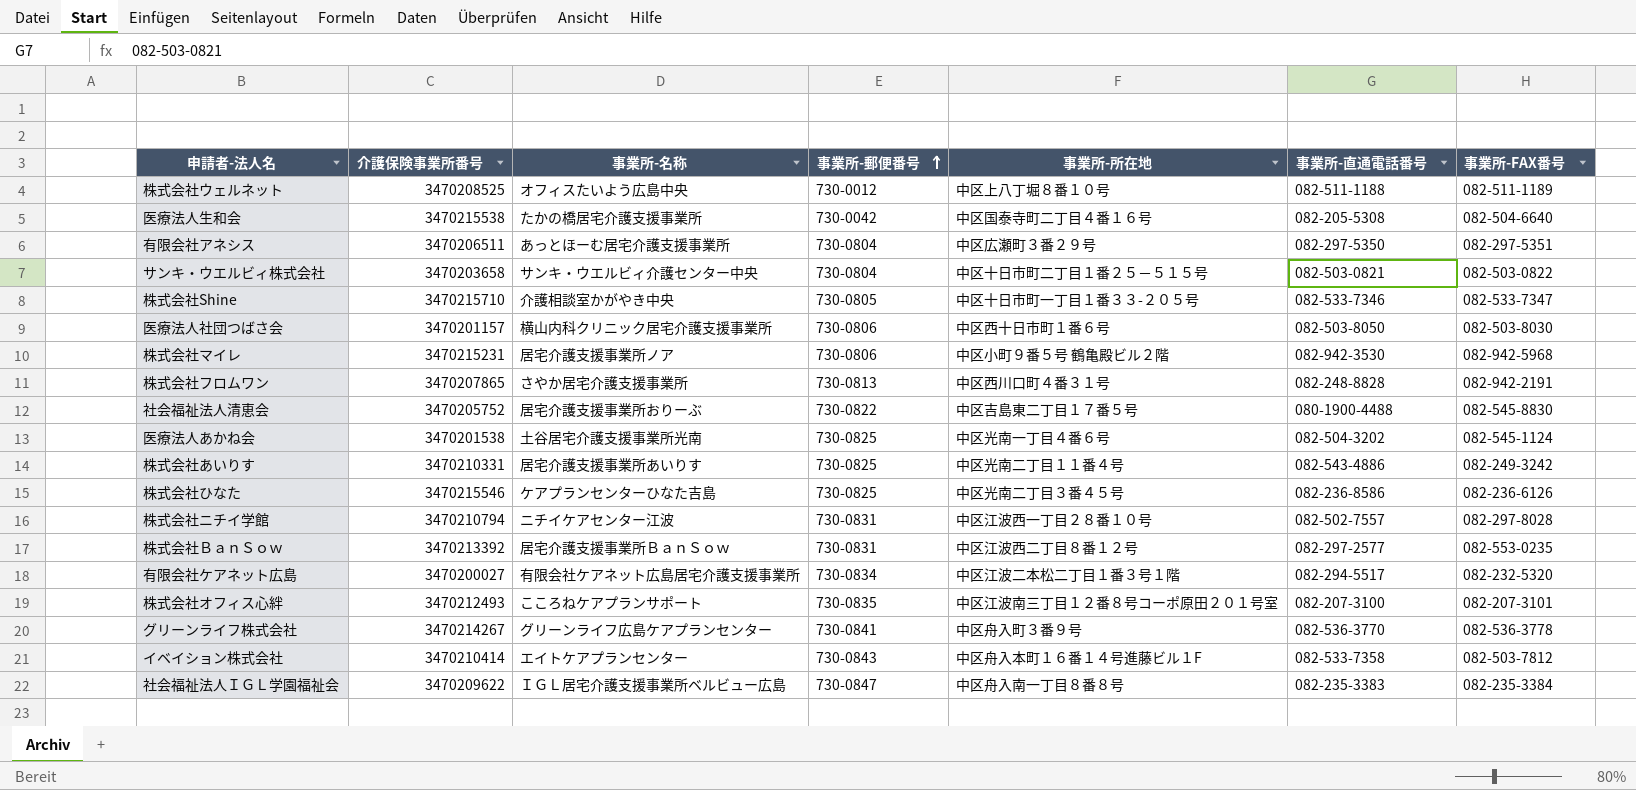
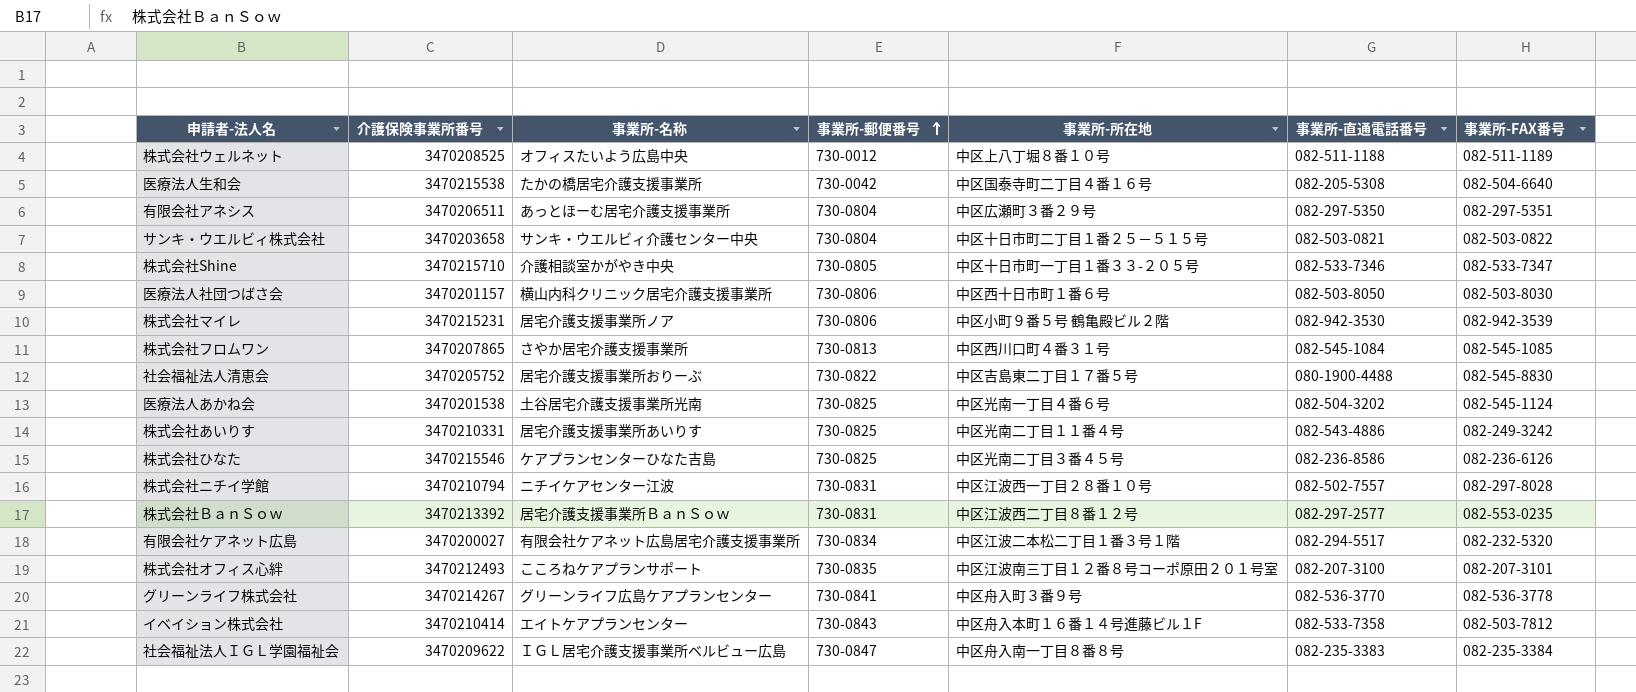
株式会社マイレ | 事業所-FAX番号: 082-942-5968 -> 082-942-3539
株式会社フロムワン | 事業所-直通電話番号: 082-248-8828 -> 082-545-1084
株式会社フロムワン | 事業所-FAX番号: 082-942-2191 -> 082-545-1085

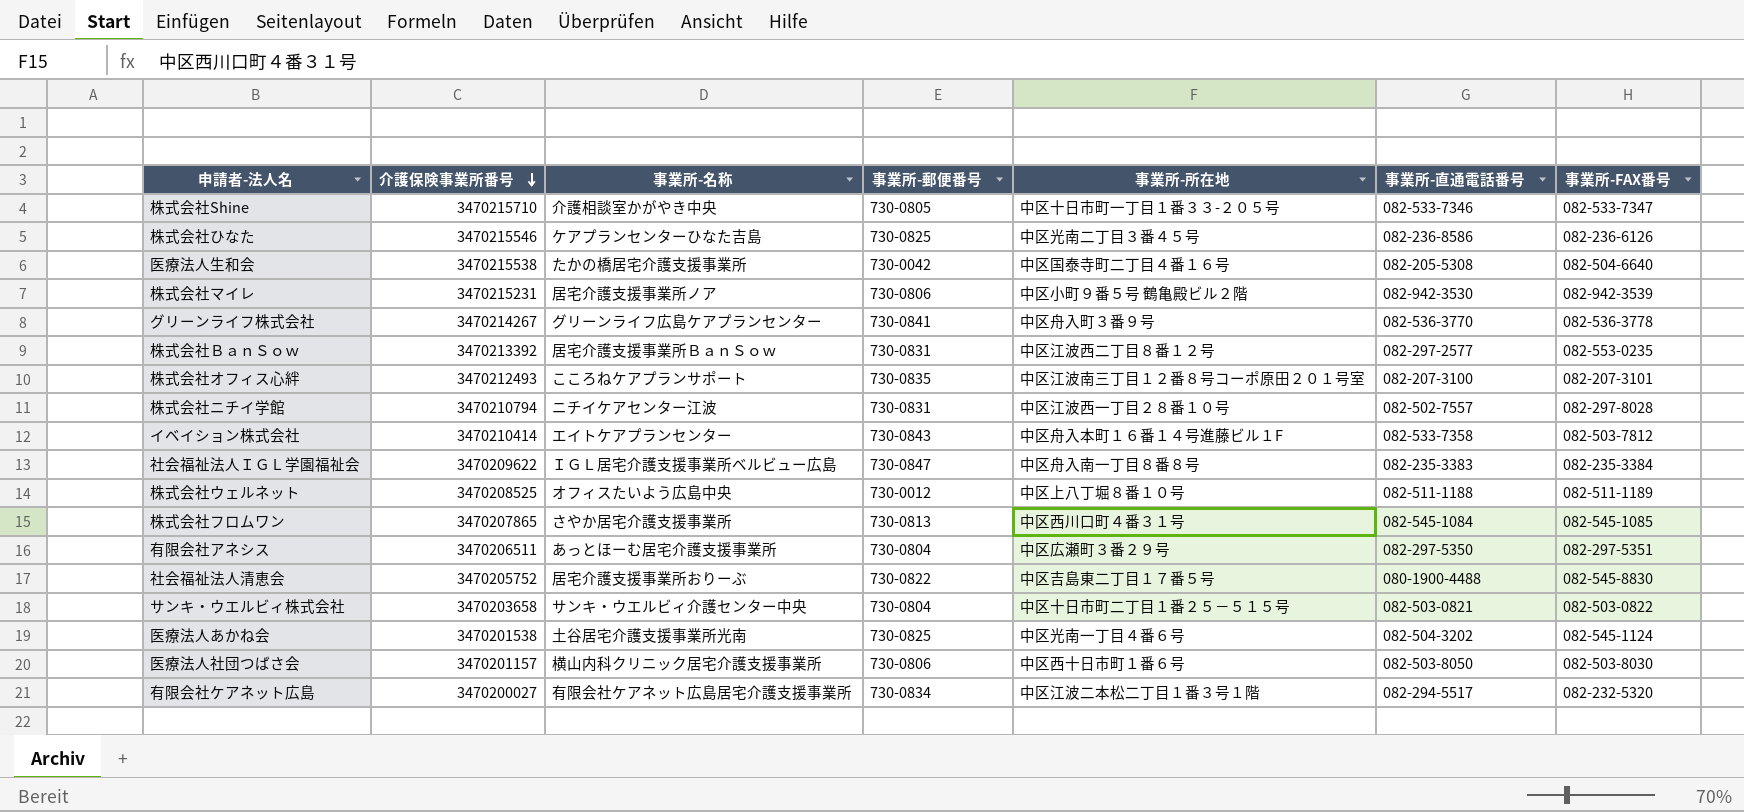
row order: 事業所-郵便番号 ascending -> 介護保険事業所番号 descending
row 株式会社あいりす: 3470210331 | 居宅介護支援事業所あいりす | 730-0825 | 中区光南二丁目１１番４号 | 082-543-4886 | 082-249-3242 -> none

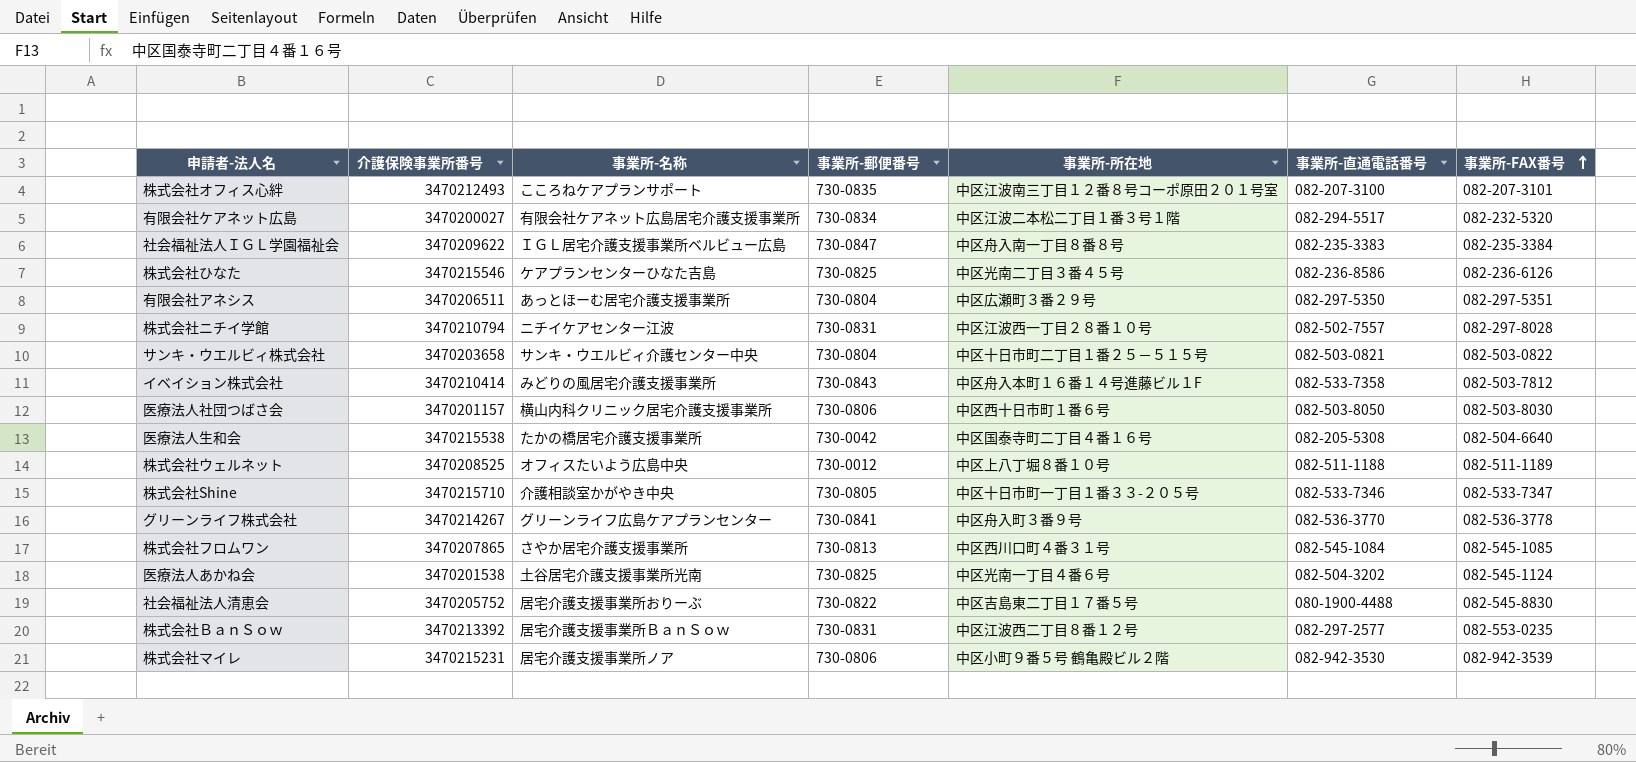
row order: 介護保険事業所番号 descending -> 事業所-FAX番号 ascending
イベイション株式会社 | 事業所-名称: エイトケアプランセンター -> みどりの風居宅介護支援事業所

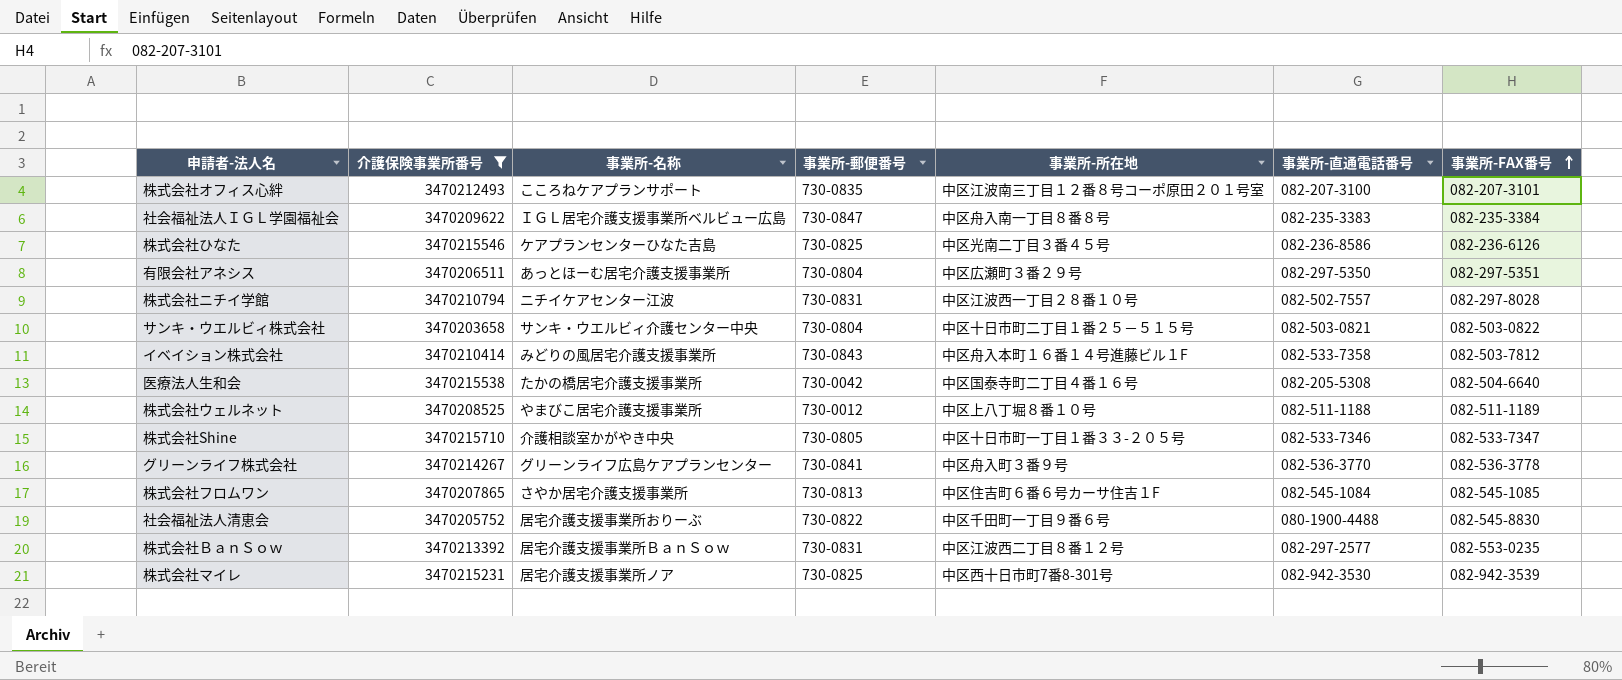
filter: none -> 介護保険事業所番号 >= 3470203658
株式会社ウェルネット | 事業所-名称: オフィスたいよう広島中央 -> やまびこ居宅介護支援事業所
株式会社フロムワン | 事業所-所在地: 中区西川口町４番３１号 -> 中区住吉町６番６号カーサ住吉１F
社会福祉法人清恵会 | 事業所-所在地: 中区吉島東二丁目１７番５号 -> 中区千田町一丁目９番６号
株式会社マイレ | 事業所-郵便番号: 730-0806 -> 730-0825
株式会社マイレ | 事業所-所在地: 中区小町９番５号 鶴亀殿ビル２階 -> 中区西十日市町7番8-301号

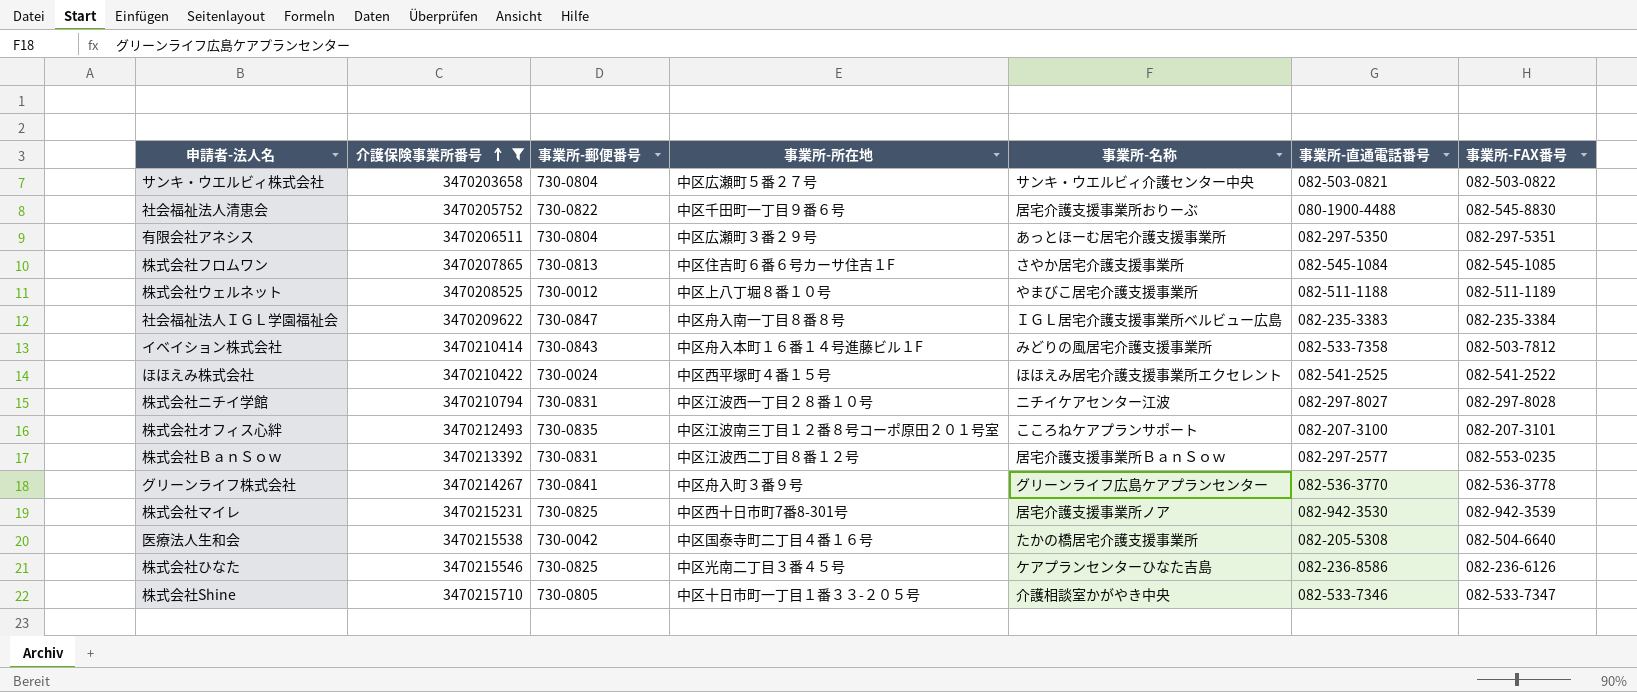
row order: 事業所-FAX番号 ascending -> 介護保険事業所番号 ascending
column 事業所-名称 | position: 3 -> 5
サンキ・ウエルビィ株式会社 | 事業所-所在地: 中区十日市町二丁目１番２５－５１５号 -> 中区広瀬町５番２７号
row ほほえみ株式会社: none -> 3470210422 | 730-0024 | 中区西平塚町４番１５号 | ほほえみ居宅介護支援事業所エクセレント | 082-541-2525 | 082-541-2522
株式会社ニチイ学館 | 事業所-直通電話番号: 082-502-7557 -> 082-297-8027

